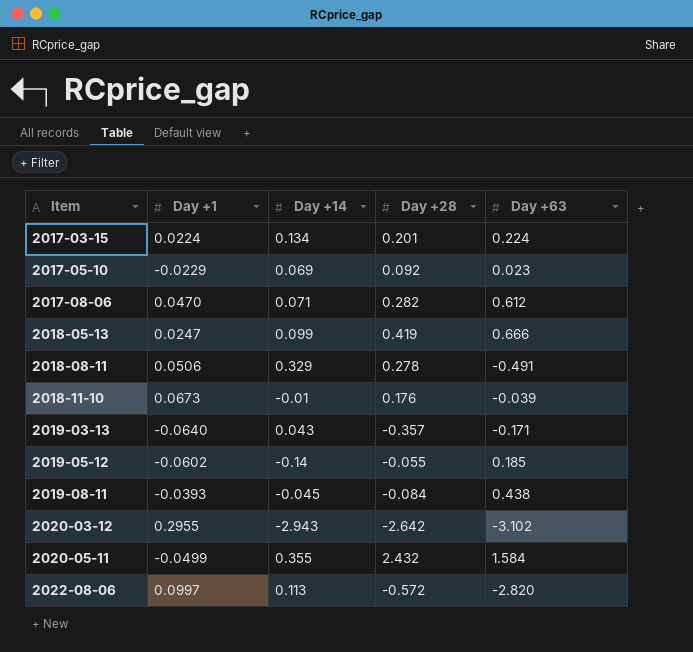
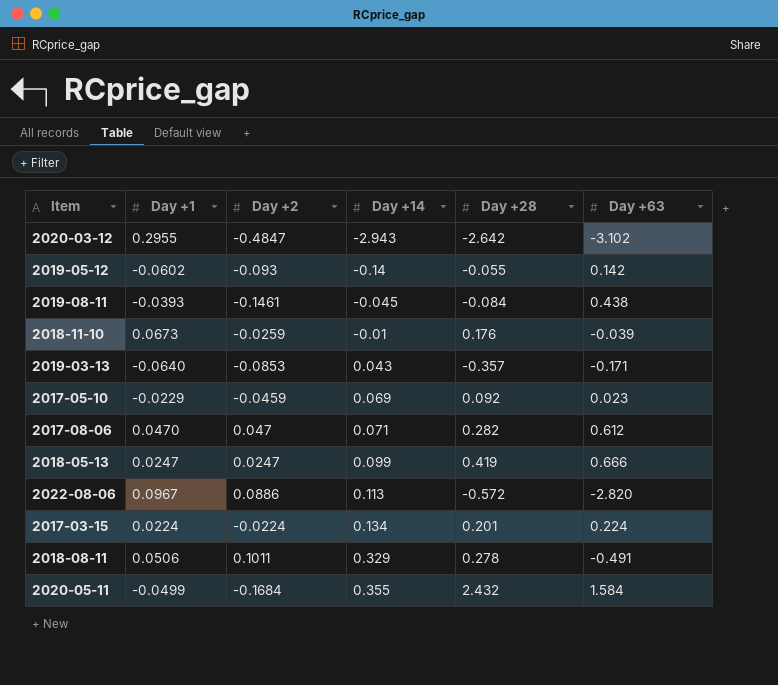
row order: Item ascending -> Day +14 ascending
column Day +2 | position: none -> 3
2019-05-12 | Day +63: 0.185 -> 0.142
2022-08-06 | Day +1: 0.0997 -> 0.0967

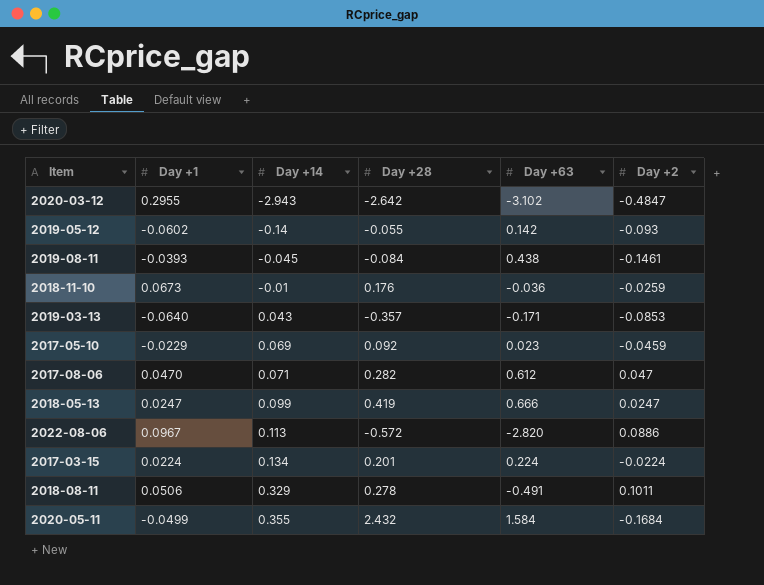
column Day +2 | position: 3 -> 6
2018-11-10 | Day +63: -0.039 -> -0.036

